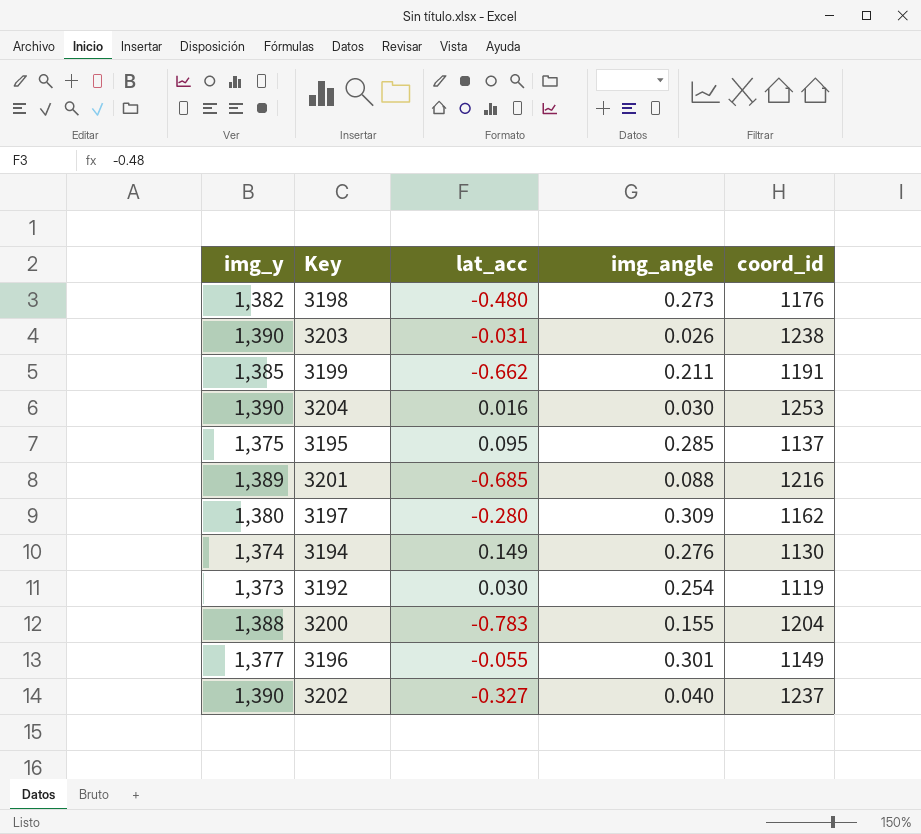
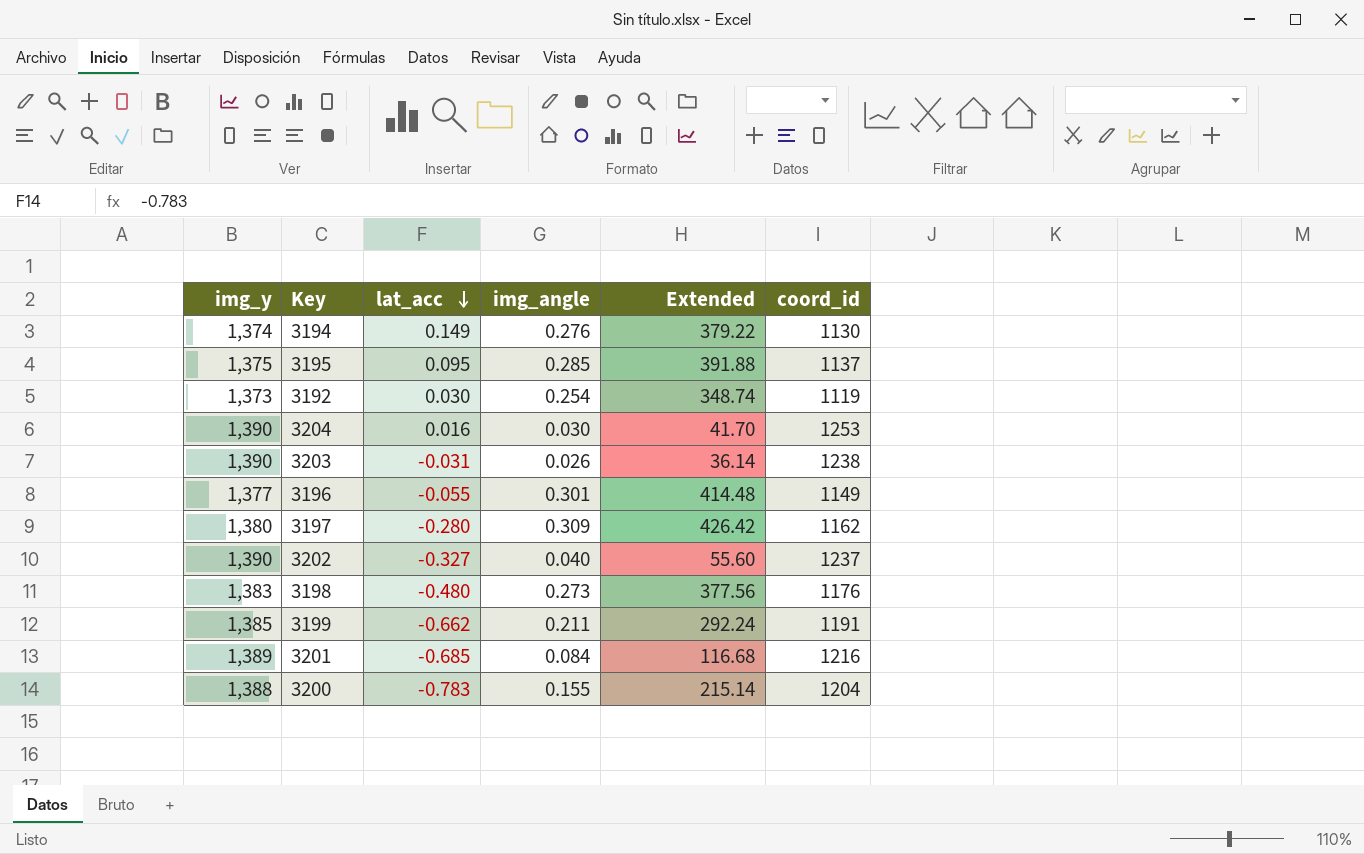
row order: none -> lat_acc descending
column Extended | formula: none -> [img_y] * [img_angle]
3198 | img_y: 1,382 -> 1,383
3201 | img_angle: 0.088 -> 0.084

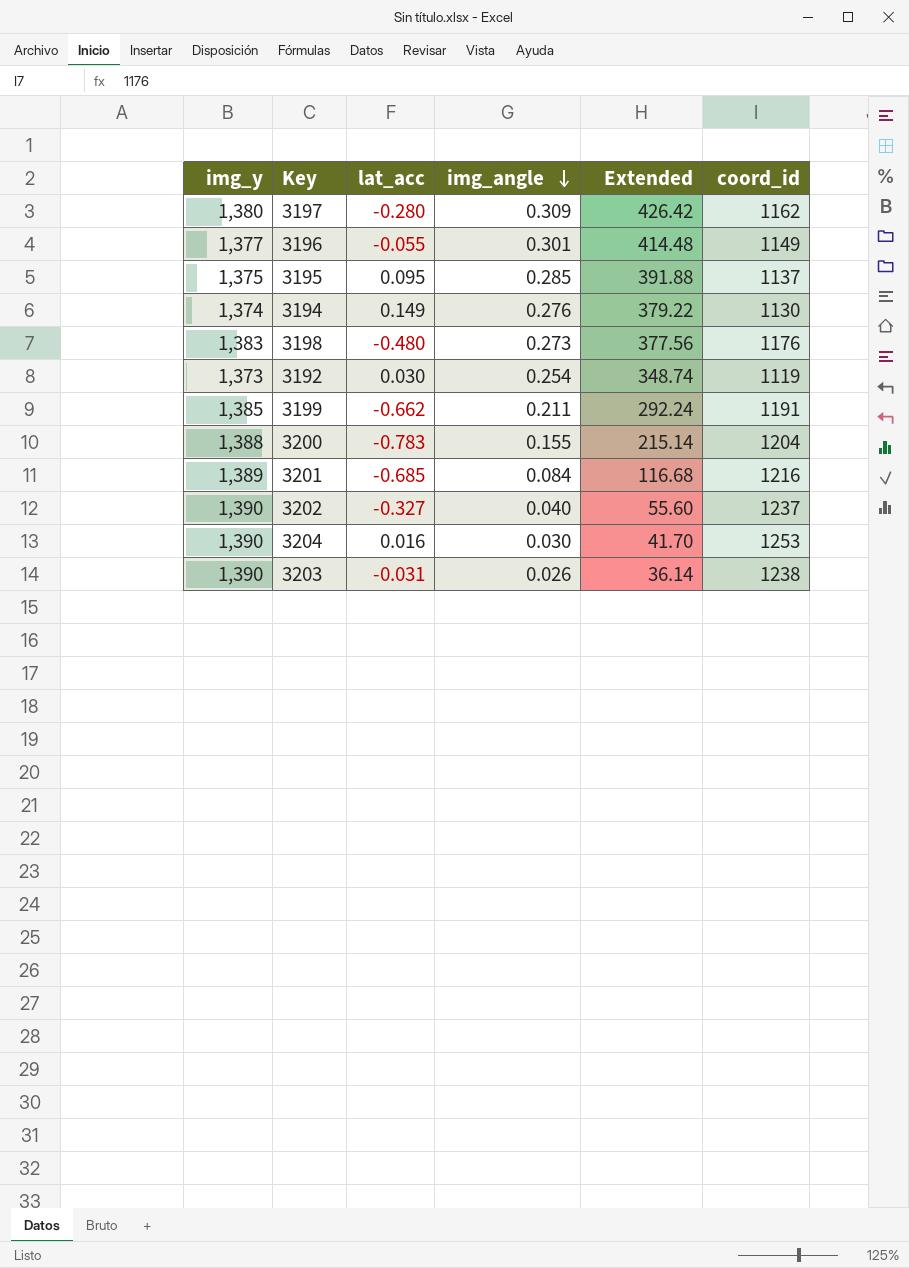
row order: lat_acc descending -> img_angle descending

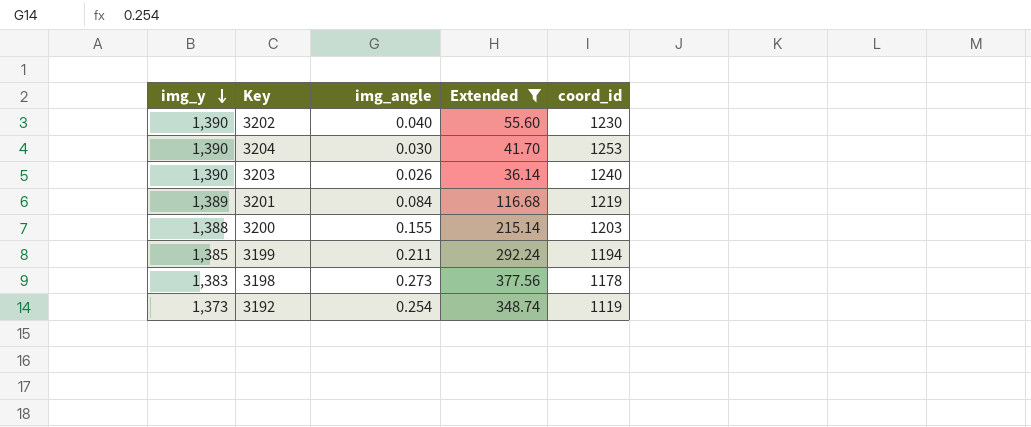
filter: none -> Extended <= 377.56
row order: img_angle descending -> img_y descending
column lat_acc | position: 3 -> none
3202 | coord_id: 1237 -> 1230
3203 | coord_id: 1238 -> 1240
3201 | coord_id: 1216 -> 1219
3200 | coord_id: 1204 -> 1203
3199 | coord_id: 1191 -> 1194
3198 | coord_id: 1176 -> 1178

